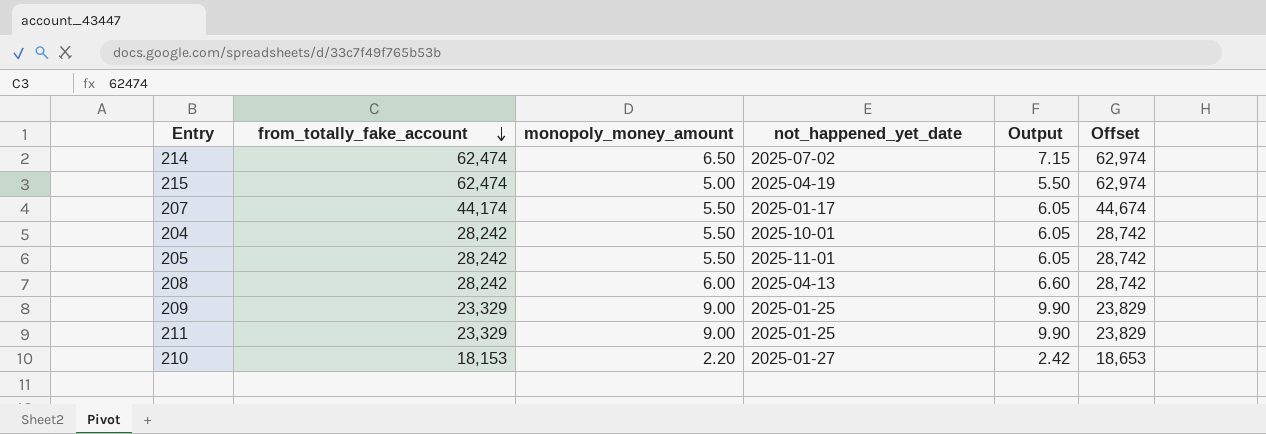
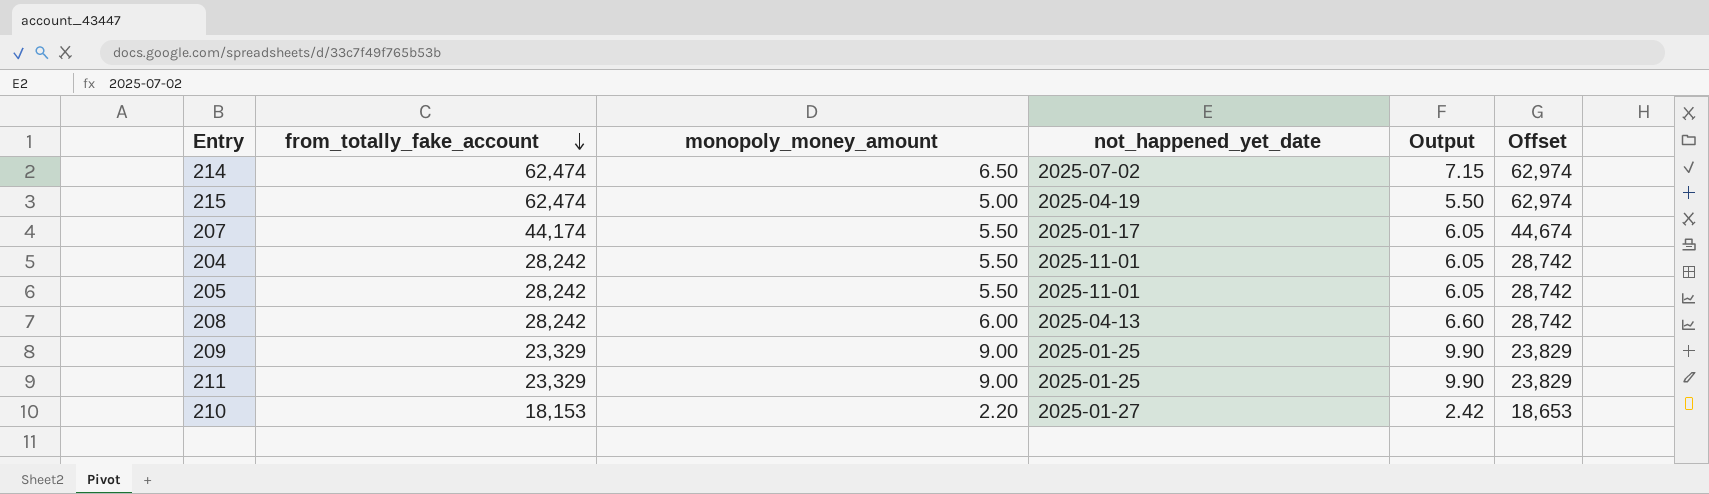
204 | not_happened_yet_date: 2025-10-01 -> 2025-11-01

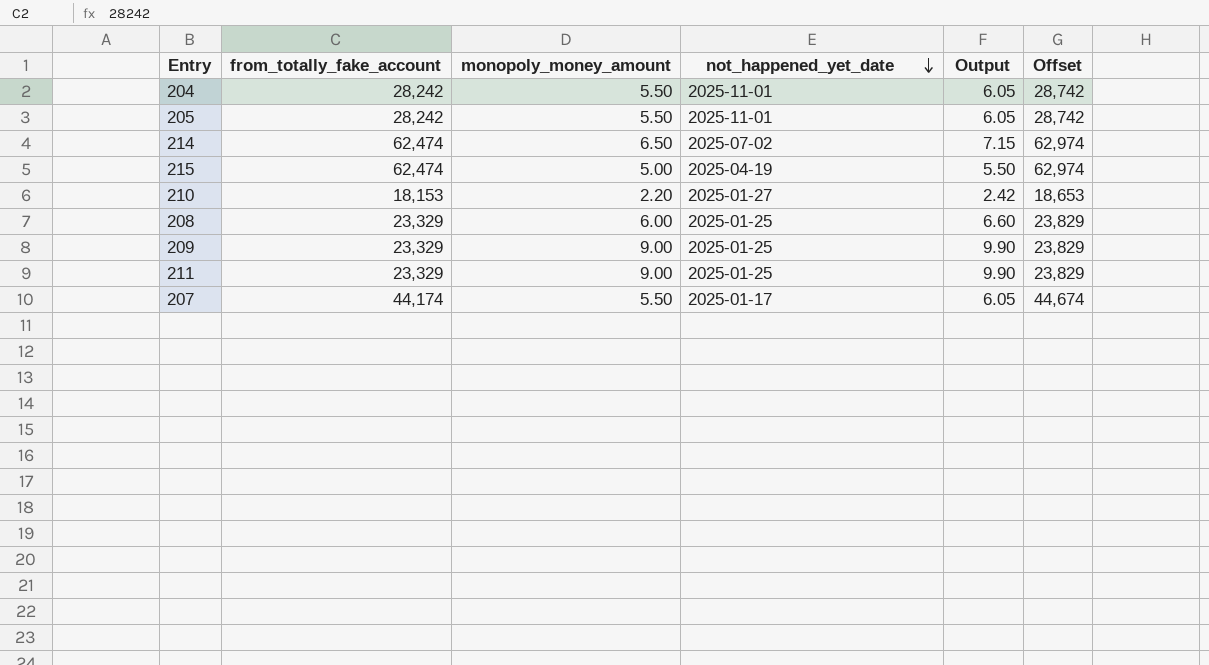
row order: from_totally_fake_account descending -> not_happened_yet_date descending
208 | from_totally_fake_account: 28,242 -> 23,329
208 | not_happened_yet_date: 2025-04-13 -> 2025-01-25
208 | Offset: 28,742 -> 23,829

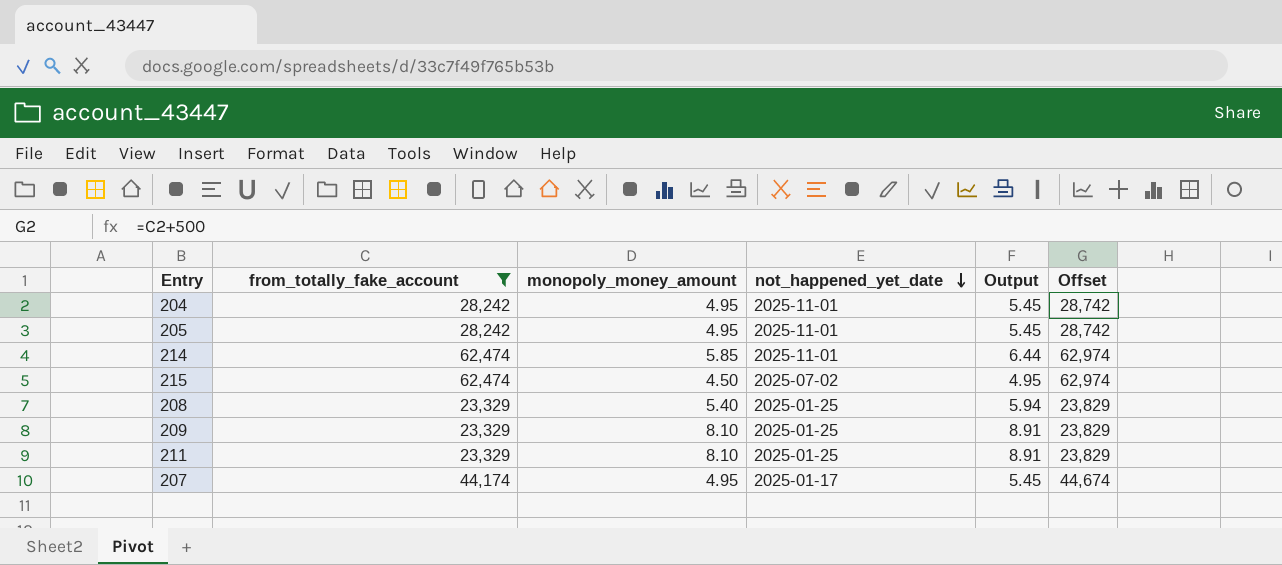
filter: none -> from_totally_fake_account != 18,153
204 | monopoly_money_amount: 5.50 -> 4.95
204 | Output: 6.05 -> 5.45
205 | monopoly_money_amount: 5.50 -> 4.95
205 | Output: 6.05 -> 5.45
214 | monopoly_money_amount: 6.50 -> 5.85
214 | not_happened_yet_date: 2025-07-02 -> 2025-11-01
214 | Output: 7.15 -> 6.44
215 | monopoly_money_amount: 5.00 -> 4.50
215 | not_happened_yet_date: 2025-04-19 -> 2025-07-02
215 | Output: 5.50 -> 4.95
208 | monopoly_money_amount: 6.00 -> 5.40
208 | Output: 6.60 -> 5.94
209 | monopoly_money_amount: 9.00 -> 8.10
209 | Output: 9.90 -> 8.91
211 | monopoly_money_amount: 9.00 -> 8.10
211 | Output: 9.90 -> 8.91
207 | monopoly_money_amount: 5.50 -> 4.95
207 | Output: 6.05 -> 5.45

